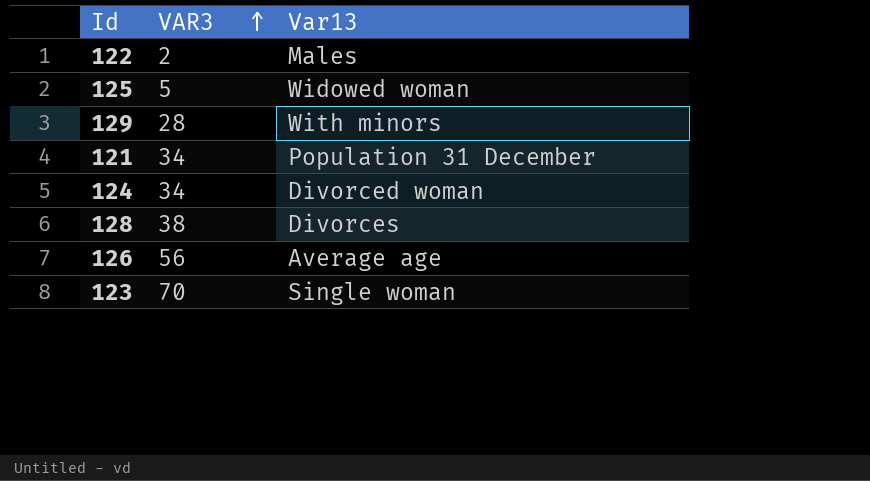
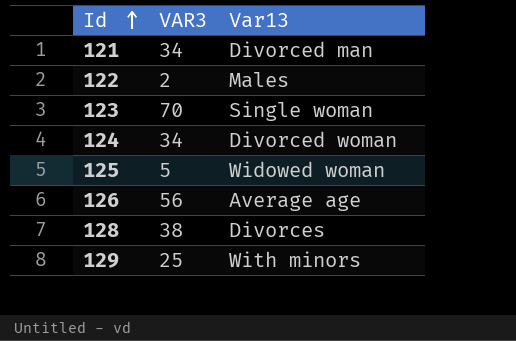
row order: VAR3 ascending -> Id ascending
121 | Var13: Population 31 December -> Divorced man
129 | VAR3: 28 -> 25

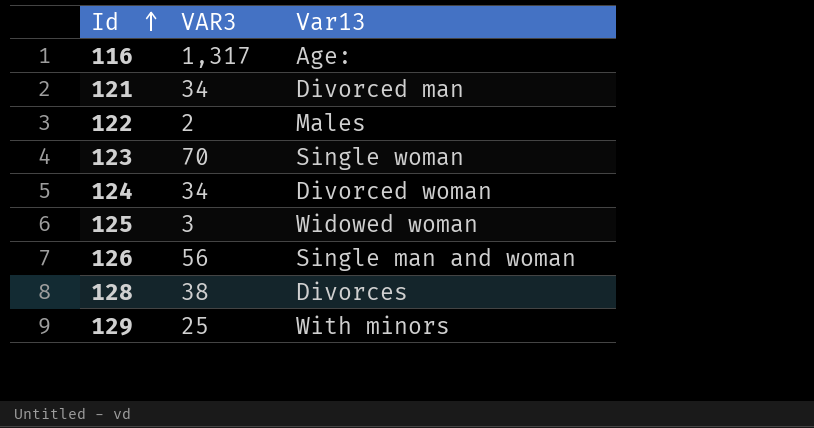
row 116: none -> 1,317 | Age:
125 | VAR3: 5 -> 3
126 | Var13: Average age -> Single man and woman

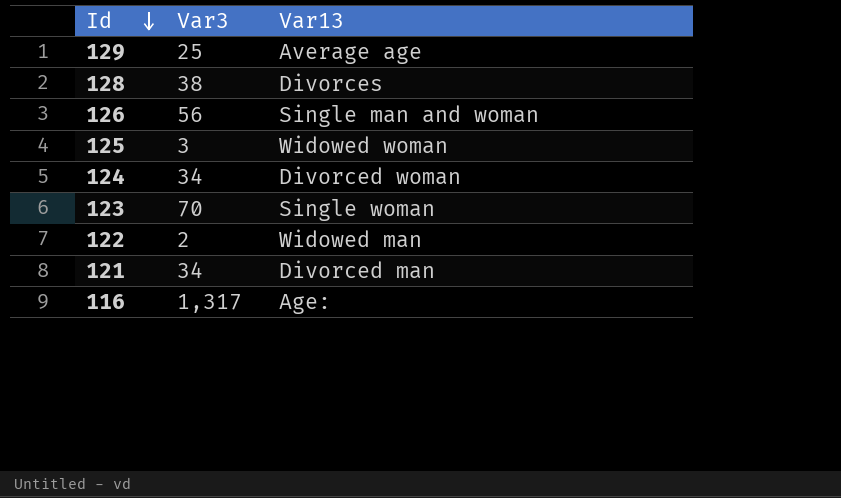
row order: Id ascending -> Id descending
column name: VAR3 -> Var3
129 | Var13: With minors -> Average age
122 | Var13: Males -> Widowed man

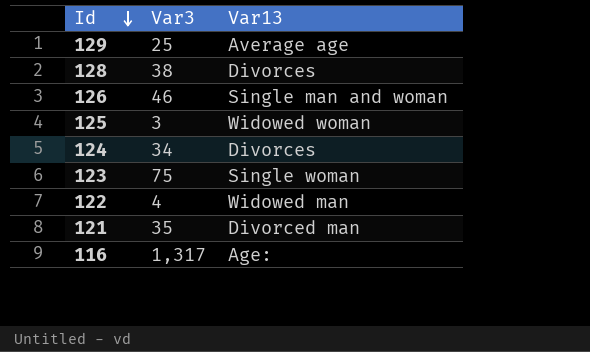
126 | Var3: 56 -> 46
124 | Var13: Divorced woman -> Divorces
123 | Var3: 70 -> 75
122 | Var3: 2 -> 4
121 | Var3: 34 -> 35

